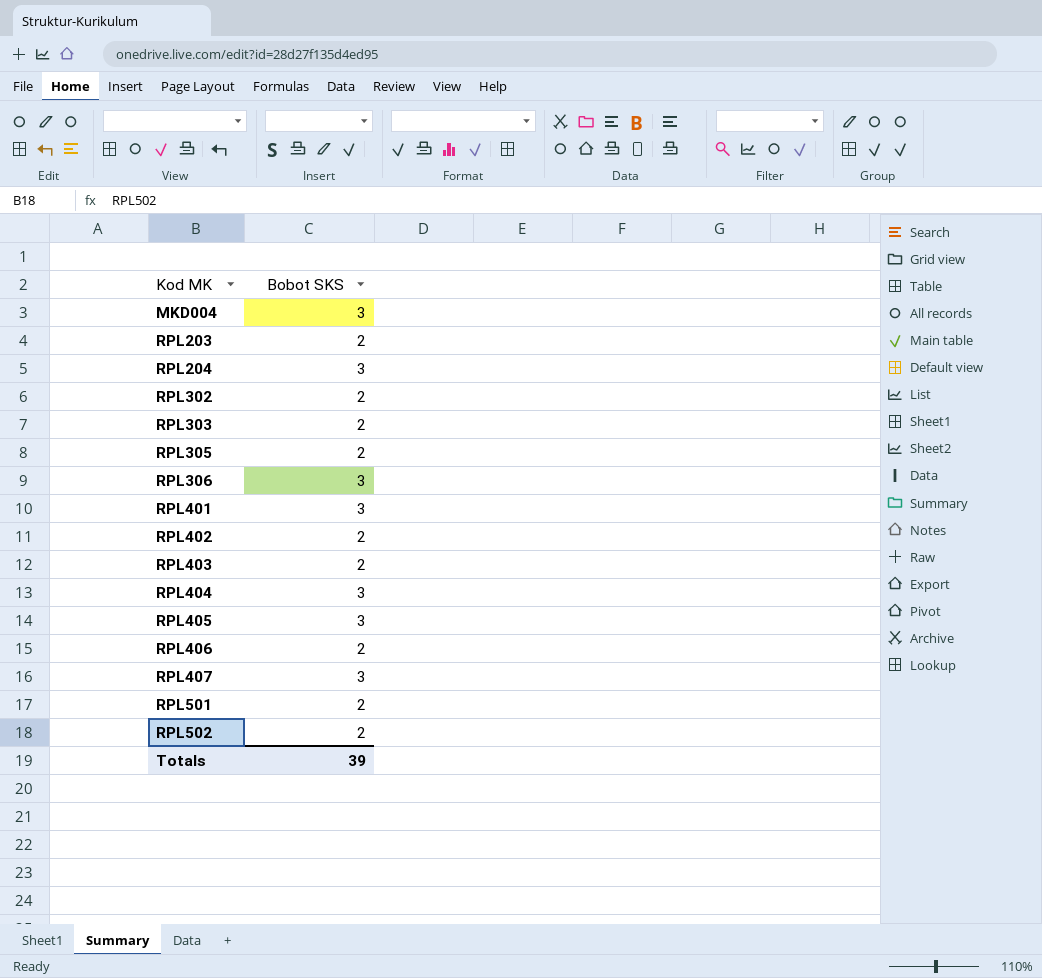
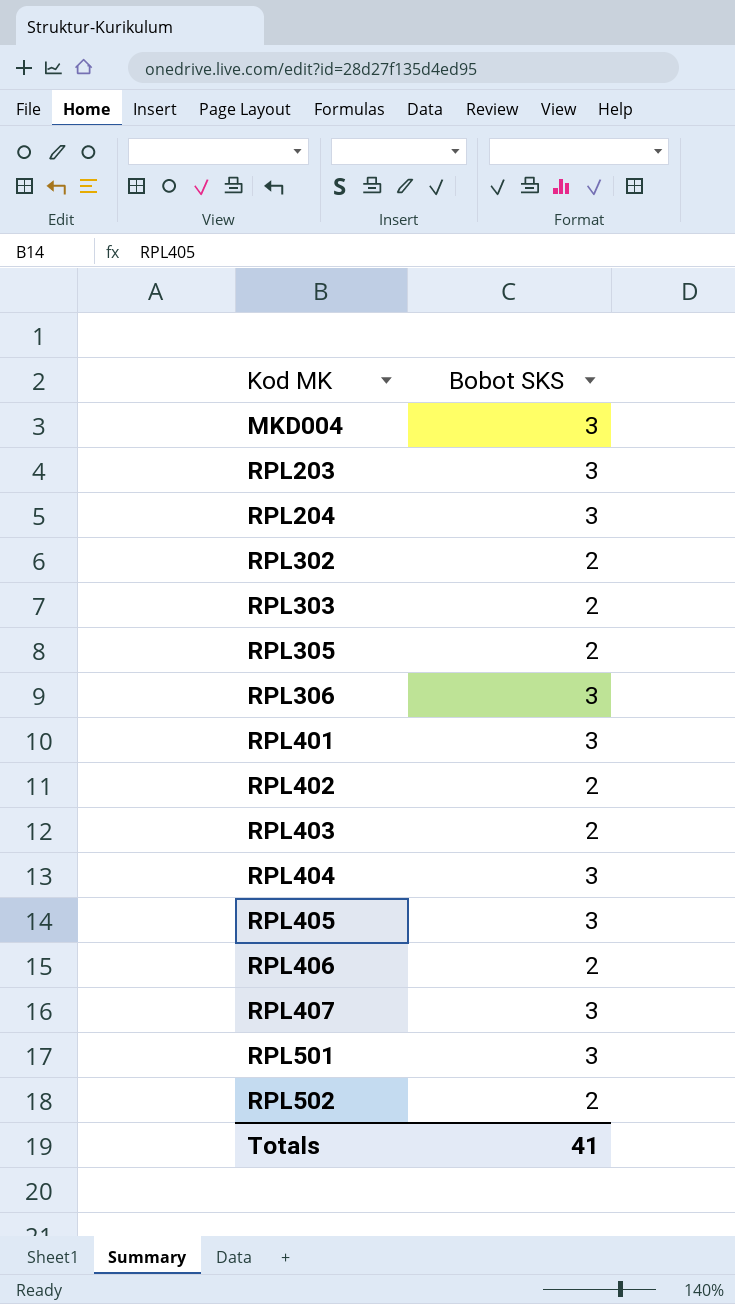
RPL203 | Bobot SKS: 2 -> 3
RPL501 | Bobot SKS: 2 -> 3
Totals | Bobot SKS: 39 -> 41

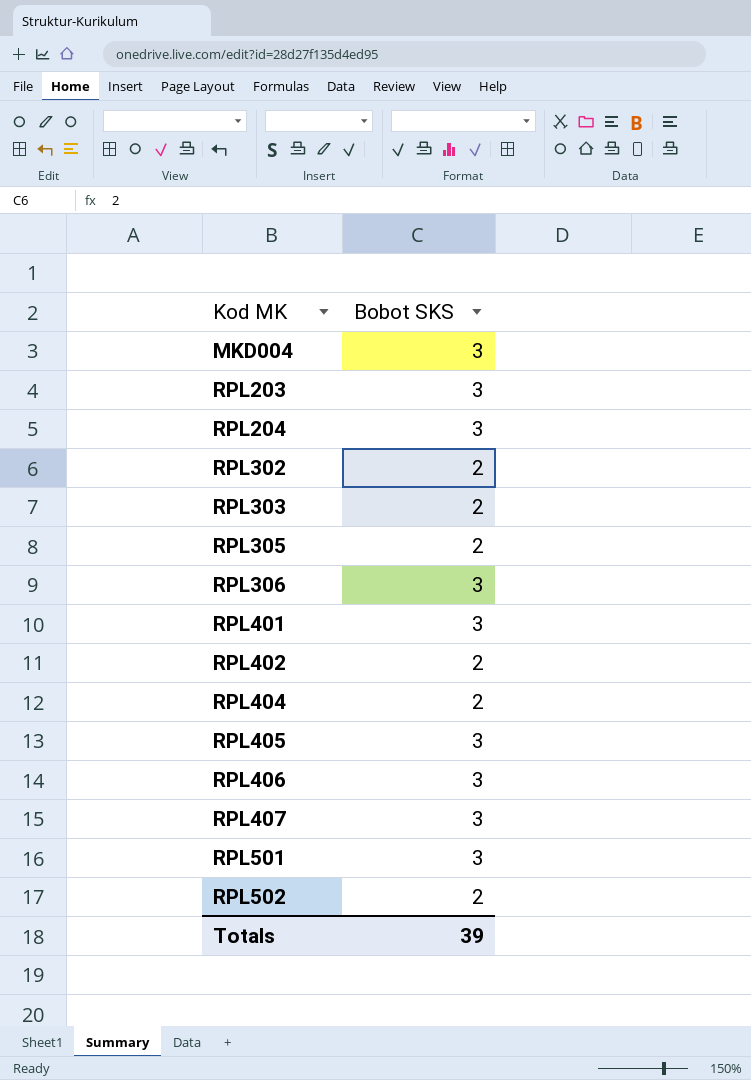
row RPL403: 2 -> none
RPL404 | Bobot SKS: 3 -> 2
RPL406 | Bobot SKS: 2 -> 3
Totals | Bobot SKS: 41 -> 39

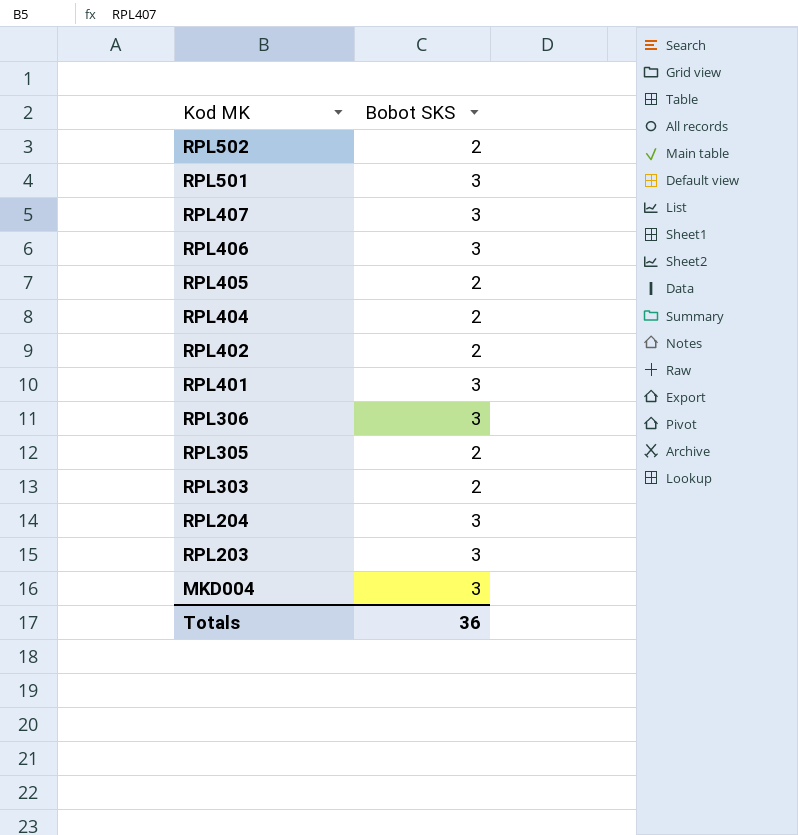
row order: Kod MK ascending -> Kod MK descending
row RPL302: 2 -> none
RPL405 | Bobot SKS: 3 -> 2
Totals | Bobot SKS: 39 -> 36

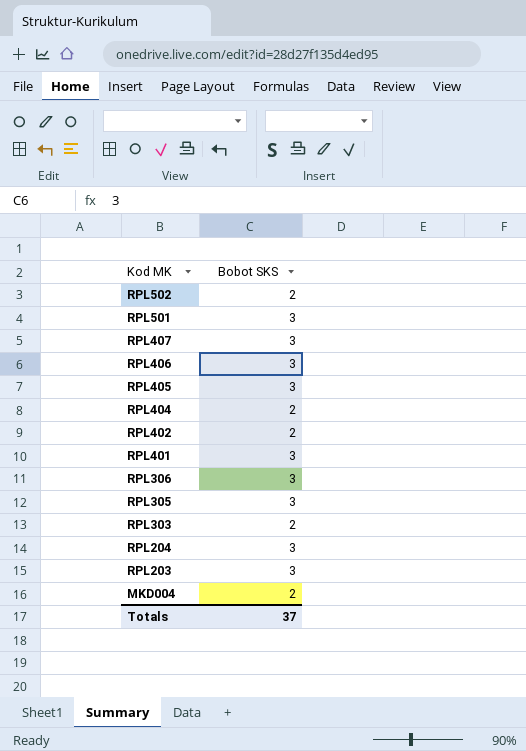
RPL405 | Bobot SKS: 2 -> 3
RPL305 | Bobot SKS: 2 -> 3
MKD004 | Bobot SKS: 3 -> 2
Totals | Bobot SKS: 36 -> 37

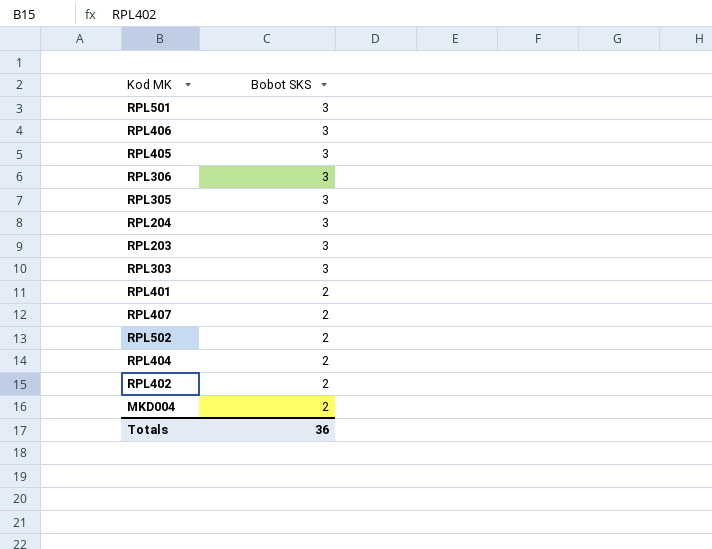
row order: Kod MK descending -> Bobot SKS descending
RPL303 | Bobot SKS: 2 -> 3
RPL401 | Bobot SKS: 3 -> 2
RPL407 | Bobot SKS: 3 -> 2
Totals | Bobot SKS: 37 -> 36

